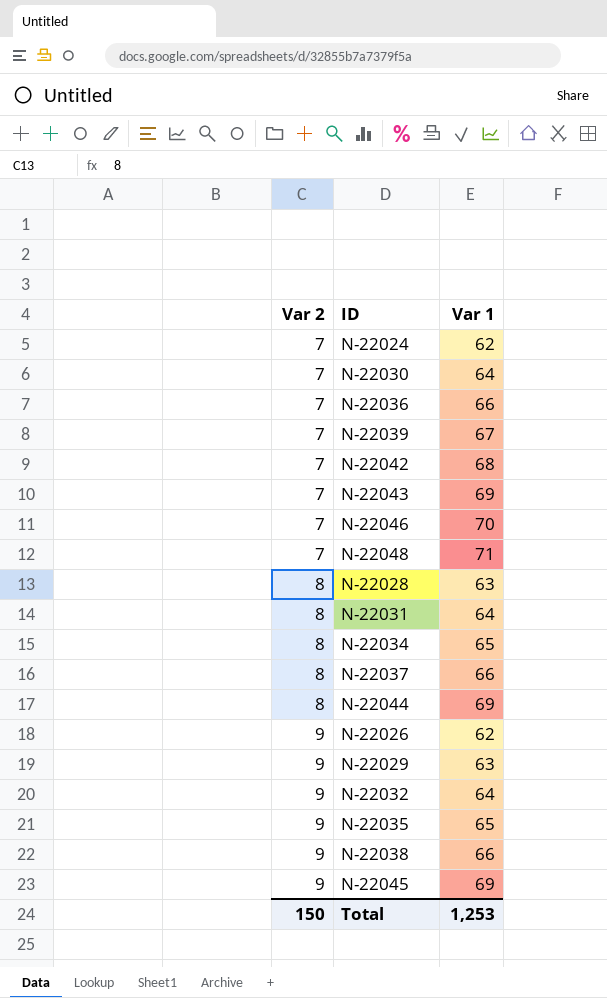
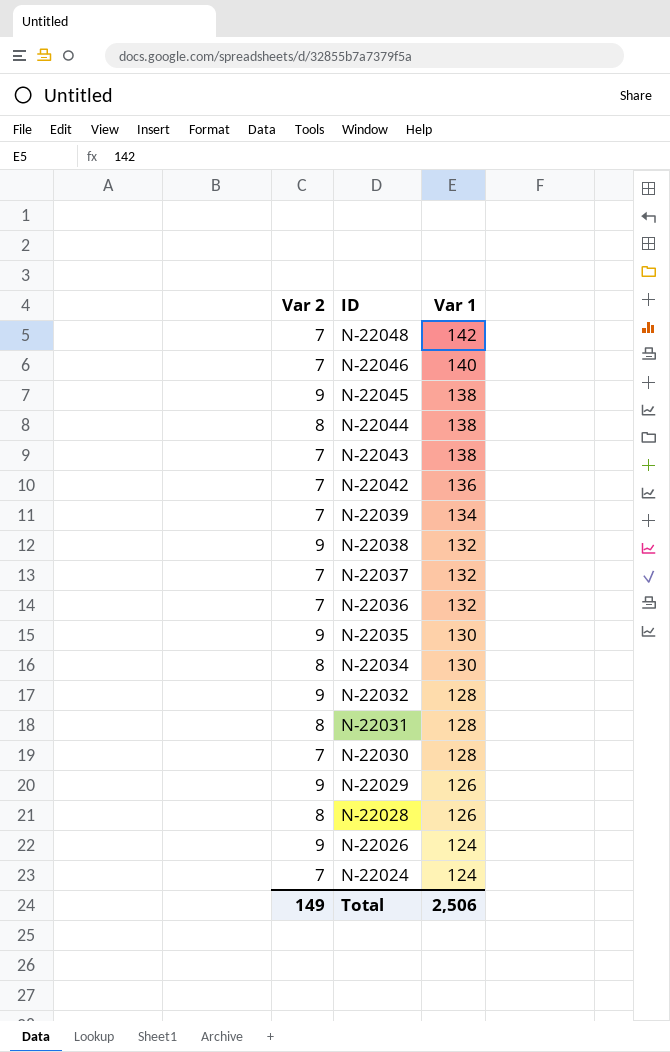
row order: Var 2 ascending -> ID descending
N-22048 | Var 1: 71 -> 142
N-22046 | Var 1: 70 -> 140
N-22045 | Var 1: 69 -> 138
N-22044 | Var 1: 69 -> 138
N-22043 | Var 1: 69 -> 138
N-22042 | Var 1: 68 -> 136
N-22039 | Var 1: 67 -> 134
N-22038 | Var 1: 66 -> 132
N-22037 | Var 2: 8 -> 7
N-22037 | Var 1: 66 -> 132
N-22036 | Var 1: 66 -> 132
N-22035 | Var 1: 65 -> 130
N-22034 | Var 1: 65 -> 130
N-22032 | Var 1: 64 -> 128
N-22031 | Var 1: 64 -> 128
N-22030 | Var 1: 64 -> 128
N-22029 | Var 1: 63 -> 126
N-22028 | Var 1: 63 -> 126
N-22026 | Var 1: 62 -> 124
N-22024 | Var 1: 62 -> 124
Total | Var 2: 150 -> 149
Total | Var 1: 1,253 -> 2,506

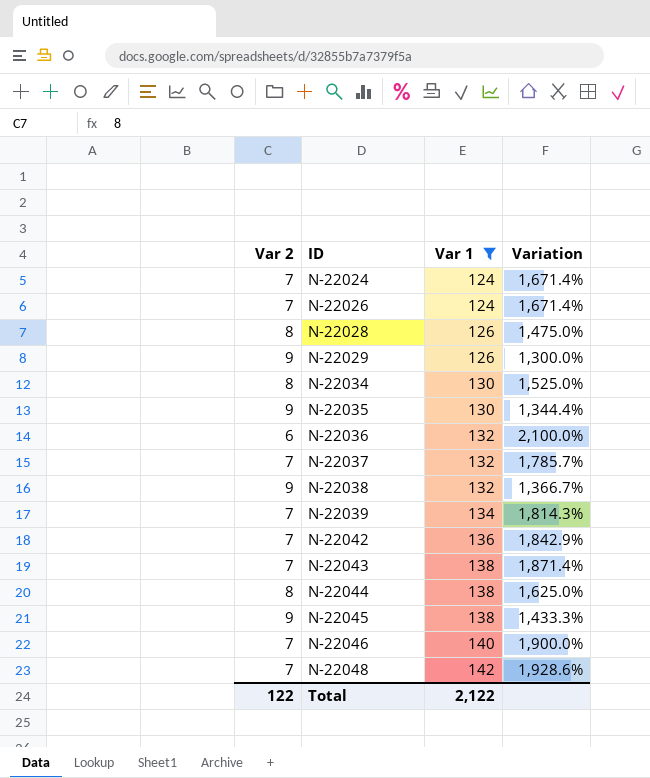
filter: none -> Var 1 != 128
row order: ID descending -> ID ascending
column Variation | formula: none -> ([Var 1] - [Var 2]) / [Var 2]
N-22026 | Var 2: 9 -> 7
N-22036 | Var 2: 7 -> 6
Total | Var 2: 149 -> 122
Total | Var 1: 2,506 -> 2,122

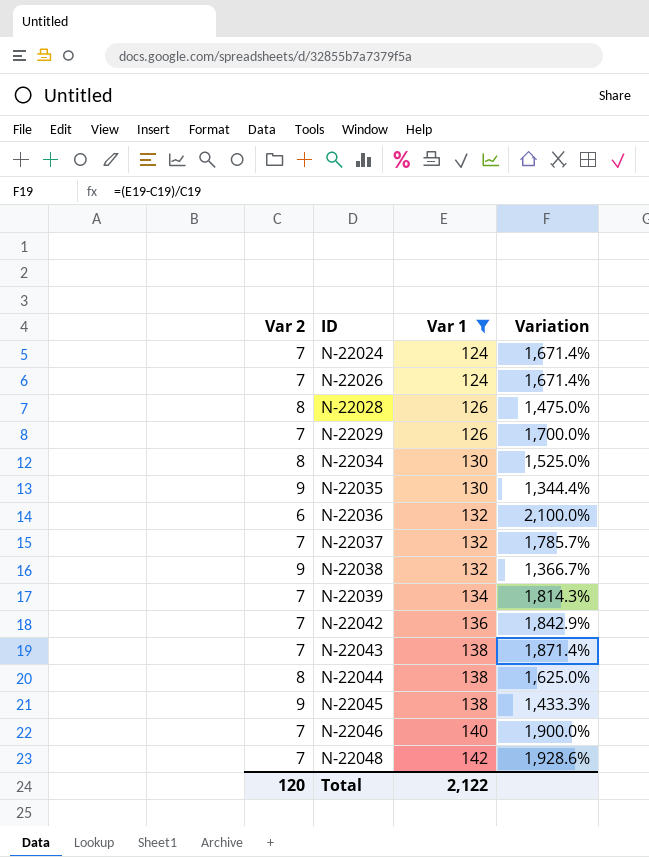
N-22029 | Var 2: 9 -> 7
N-22029 | Variation: 1,300.0% -> 1,700.0%
Total | Var 2: 122 -> 120

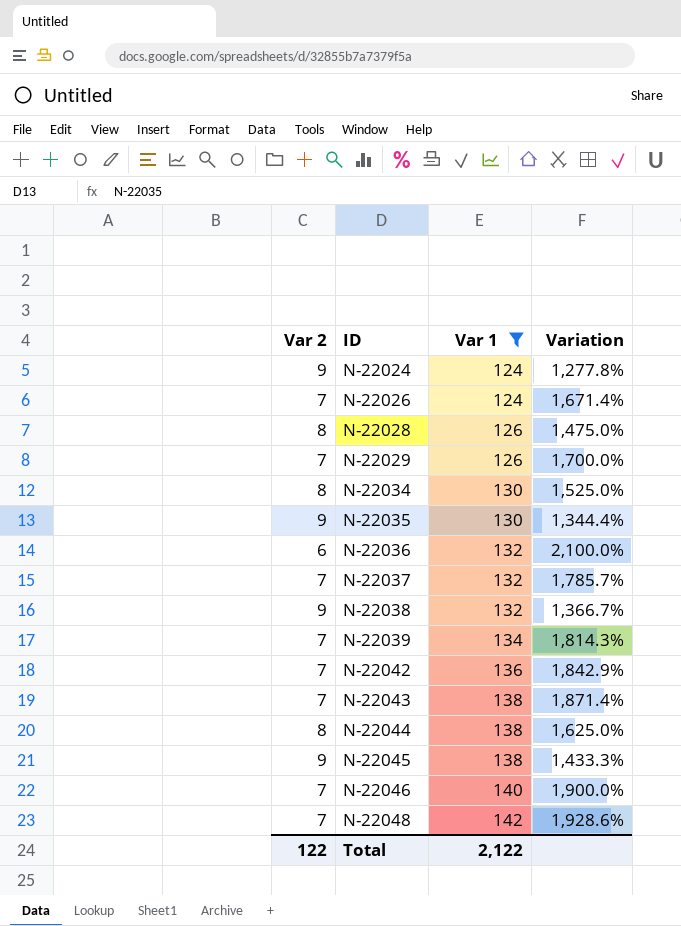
N-22024 | Var 2: 7 -> 9
N-22024 | Variation: 1,671.4% -> 1,277.8%
Total | Var 2: 120 -> 122

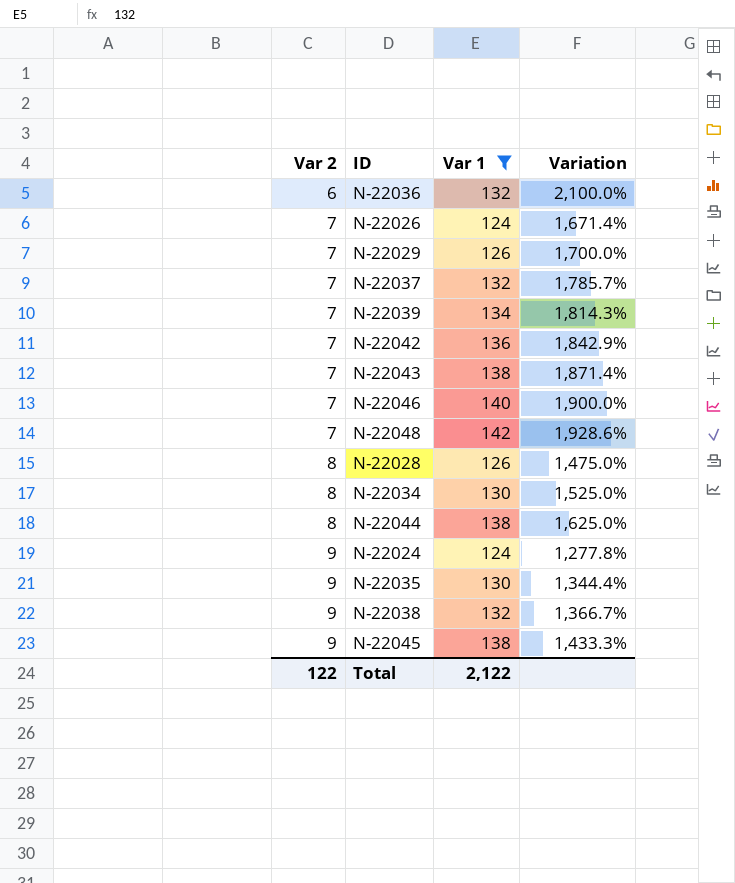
row order: ID ascending -> Var 2 ascending

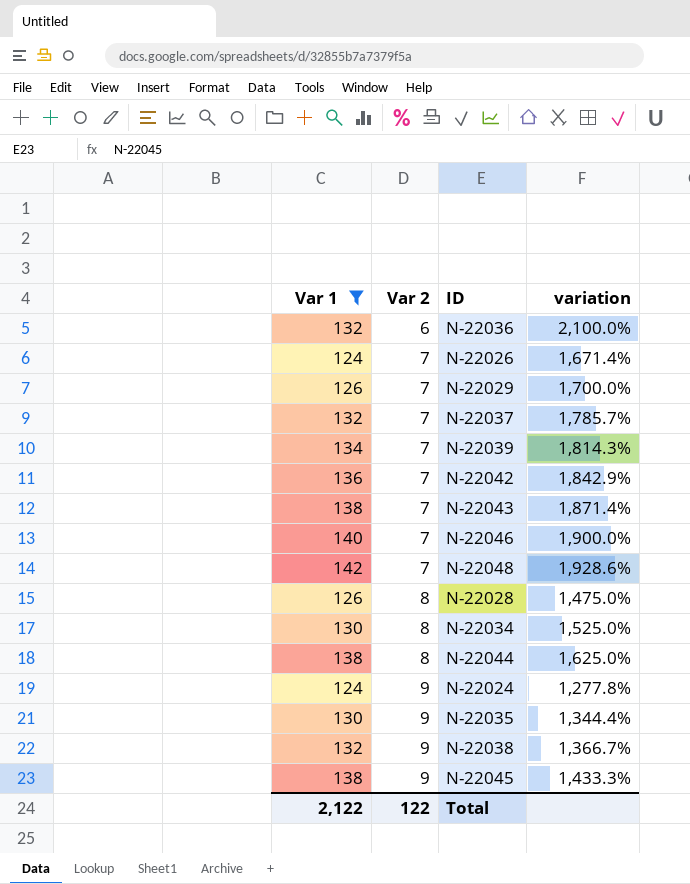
column Var 1 | position: 3 -> 1
column name: Variation -> variation

